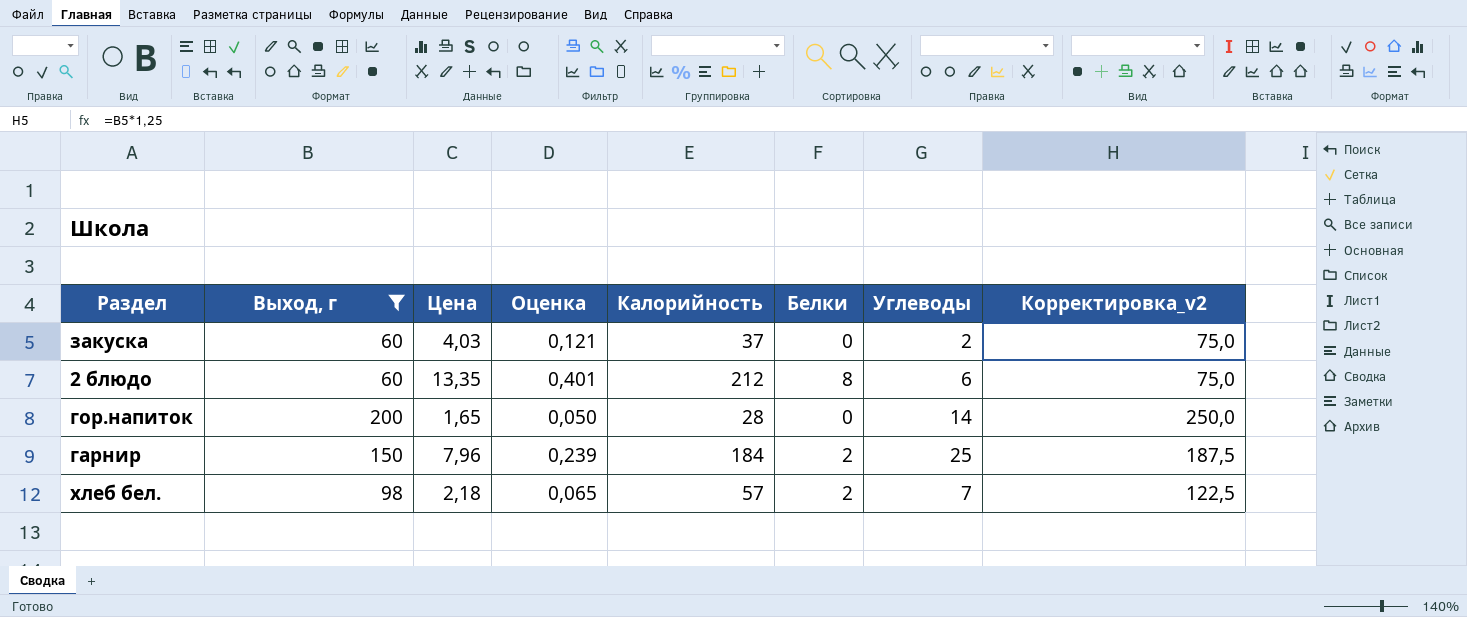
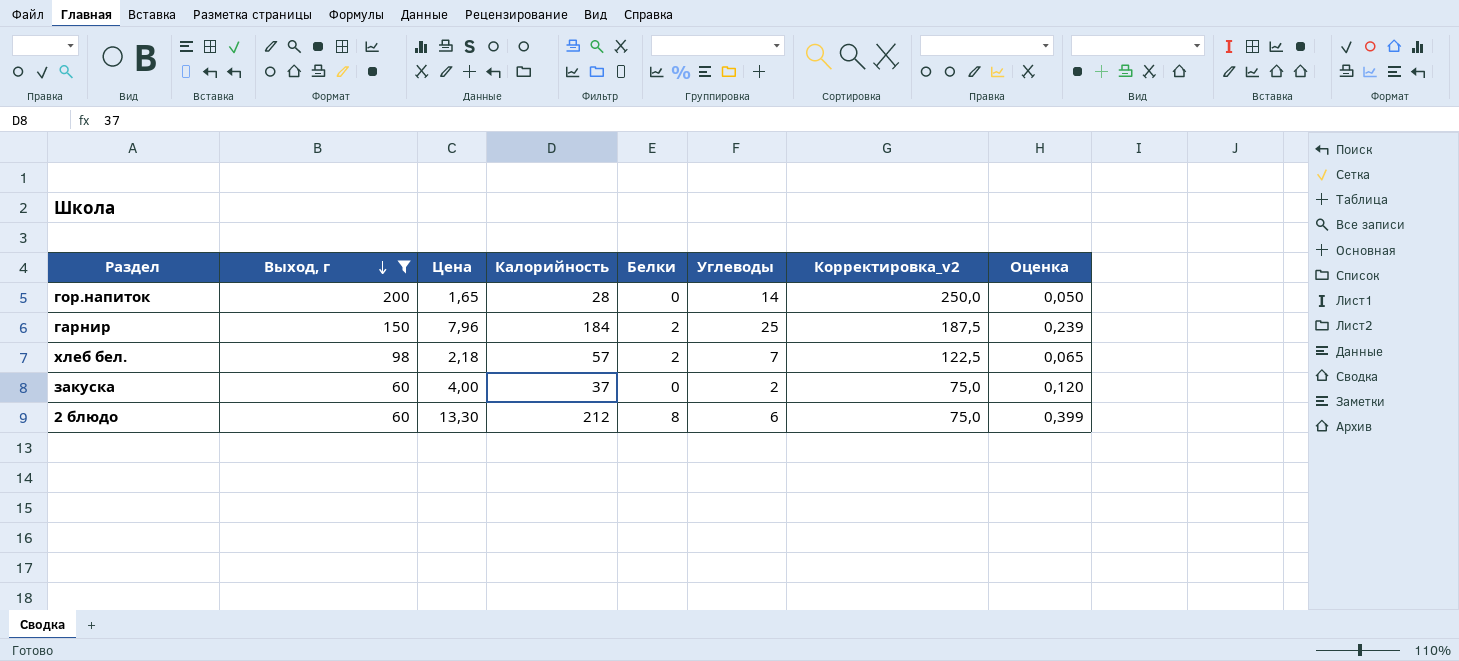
row order: none -> Выход, г descending
column Оценка | position: 4 -> 8
закуска | Цена: 4,03 -> 4,00
закуска | Оценка: 0,121 -> 0,120
2 блюдо | Цена: 13,35 -> 13,30
2 блюдо | Оценка: 0,401 -> 0,399

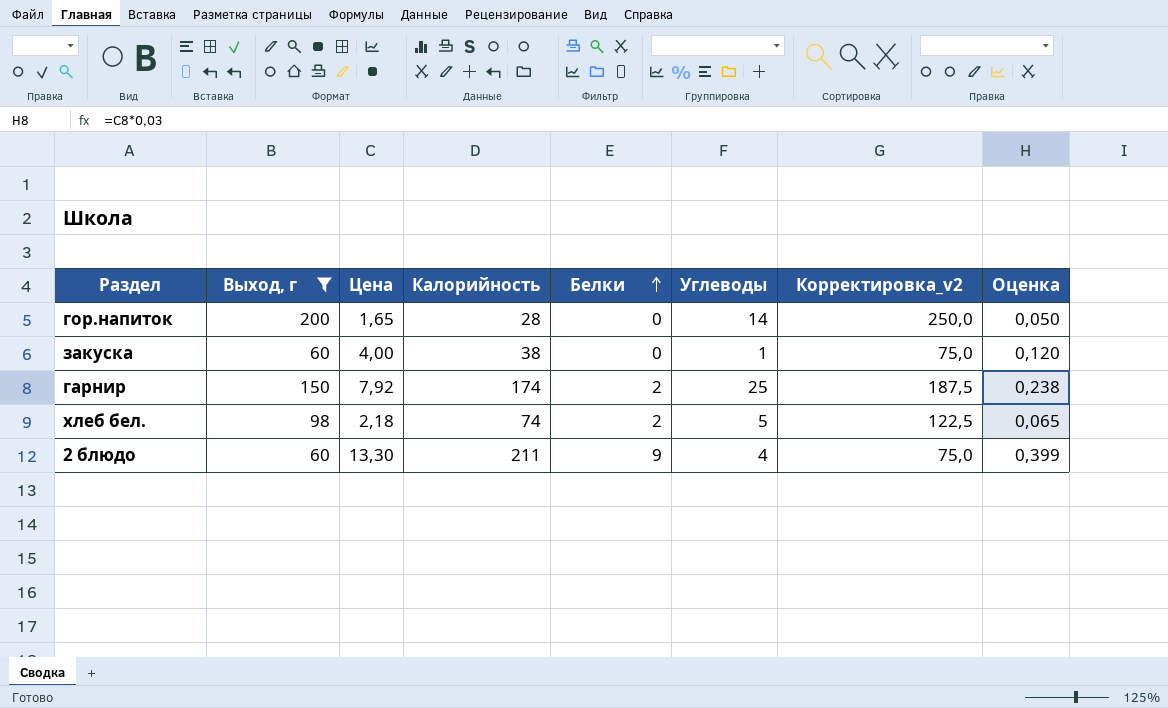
row order: Выход, г descending -> Белки ascending
закуска | Калорийность: 37 -> 38
закуска | Углеводы: 2 -> 1
гарнир | Цена: 7,96 -> 7,92
гарнир | Калорийность: 184 -> 174
гарнир | Оценка: 0,239 -> 0,238
хлеб бел. | Калорийность: 57 -> 74
хлеб бел. | Углеводы: 7 -> 5
2 блюдо | Калорийность: 212 -> 211
2 блюдо | Белки: 8 -> 9
2 блюдо | Углеводы: 6 -> 4

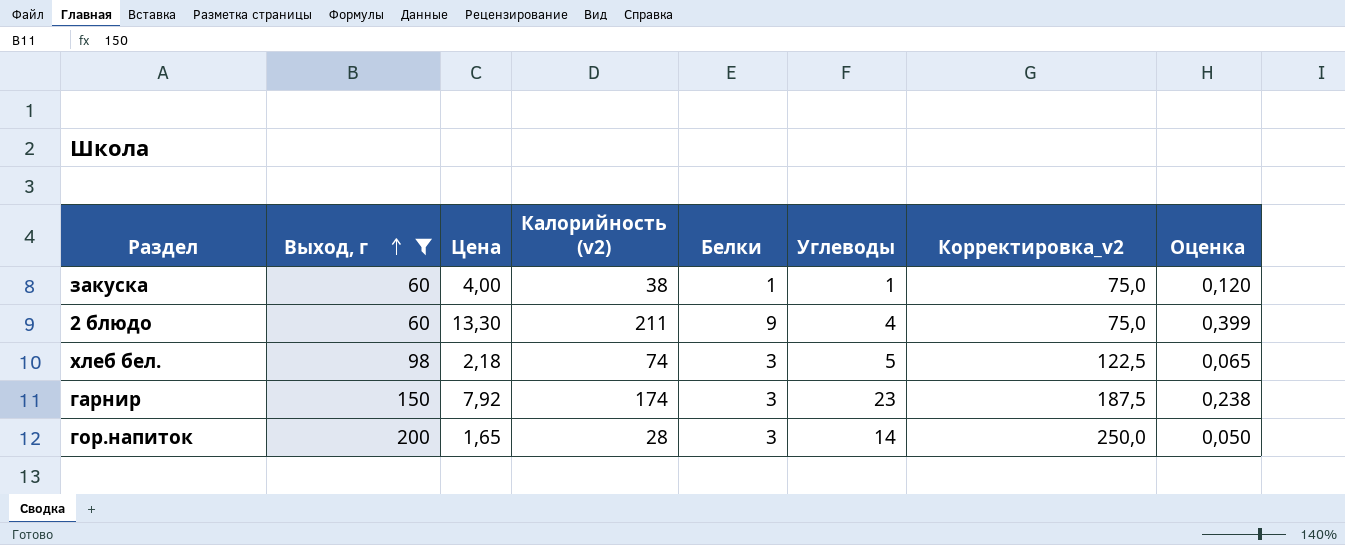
row order: Белки ascending -> Выход, г ascending
column name: Калорийность -> Калорийность (v2)
закуска | Белки: 0 -> 1
хлеб бел. | Белки: 2 -> 3
гарнир | Белки: 2 -> 3
гарнир | Углеводы: 25 -> 23
гор.напиток | Белки: 0 -> 3

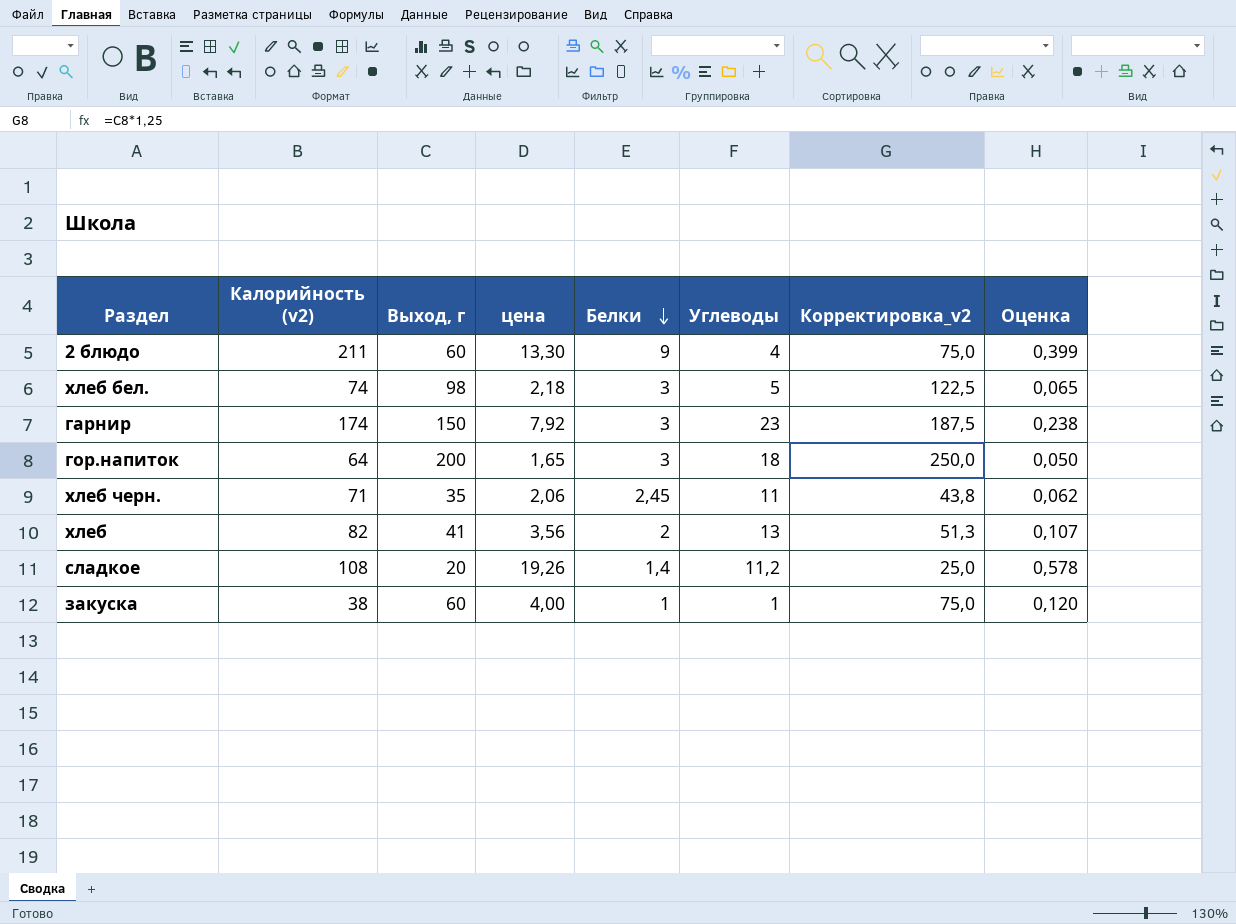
filter: Выход, г >= 60 -> none
row order: Выход, г ascending -> Белки descending
column Калорийность (v2) | position: 4 -> 2
column name: Цена -> цена
гор.напиток | Калорийность (v2): 28 -> 64
гор.напиток | Углеводы: 14 -> 18

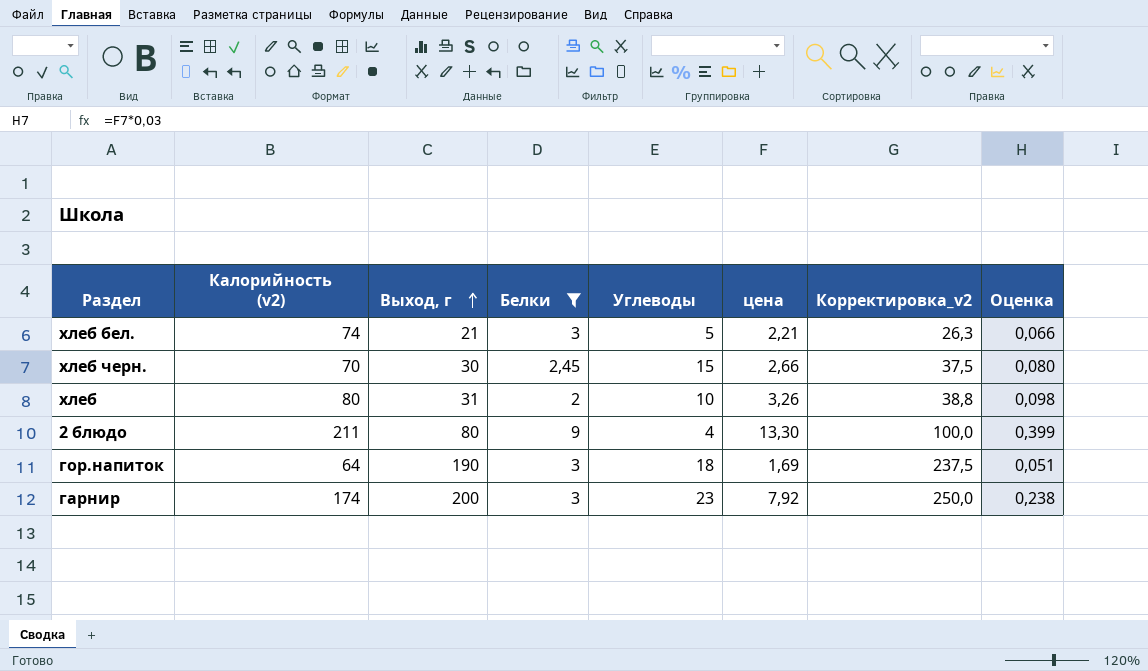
filter: none -> Белки >= 2
row order: Белки descending -> Выход, г ascending
column цена | position: 4 -> 6
хлеб бел. | Выход, г: 98 -> 21
хлеб бел. | цена: 2,18 -> 2,21
хлеб бел. | Корректировка_v2: 122,5 -> 26,3
хлеб бел. | Оценка: 0,065 -> 0,066
хлеб черн. | Калорийность (v2): 71 -> 70
хлеб черн. | Выход, г: 35 -> 30
хлеб черн. | Углеводы: 11 -> 15
хлеб черн. | цена: 2,06 -> 2,66
хлеб черн. | Корректировка_v2: 43,8 -> 37,5
хлеб черн. | Оценка: 0,062 -> 0,080
хлеб | Калорийность (v2): 82 -> 80
хлеб | Выход, г: 41 -> 31
хлеб | Углеводы: 13 -> 10
хлеб | цена: 3,56 -> 3,26
хлеб | Корректировка_v2: 51,3 -> 38,8
хлеб | Оценка: 0,107 -> 0,098
2 блюдо | Выход, г: 60 -> 80
2 блюдо | Корректировка_v2: 75,0 -> 100,0
гор.напиток | Выход, г: 200 -> 190
гор.напиток | цена: 1,65 -> 1,69
гор.напиток | Корректировка_v2: 250,0 -> 237,5
гор.напиток | Оценка: 0,050 -> 0,051
гарнир | Выход, г: 150 -> 200
гарнир | Корректировка_v2: 187,5 -> 250,0

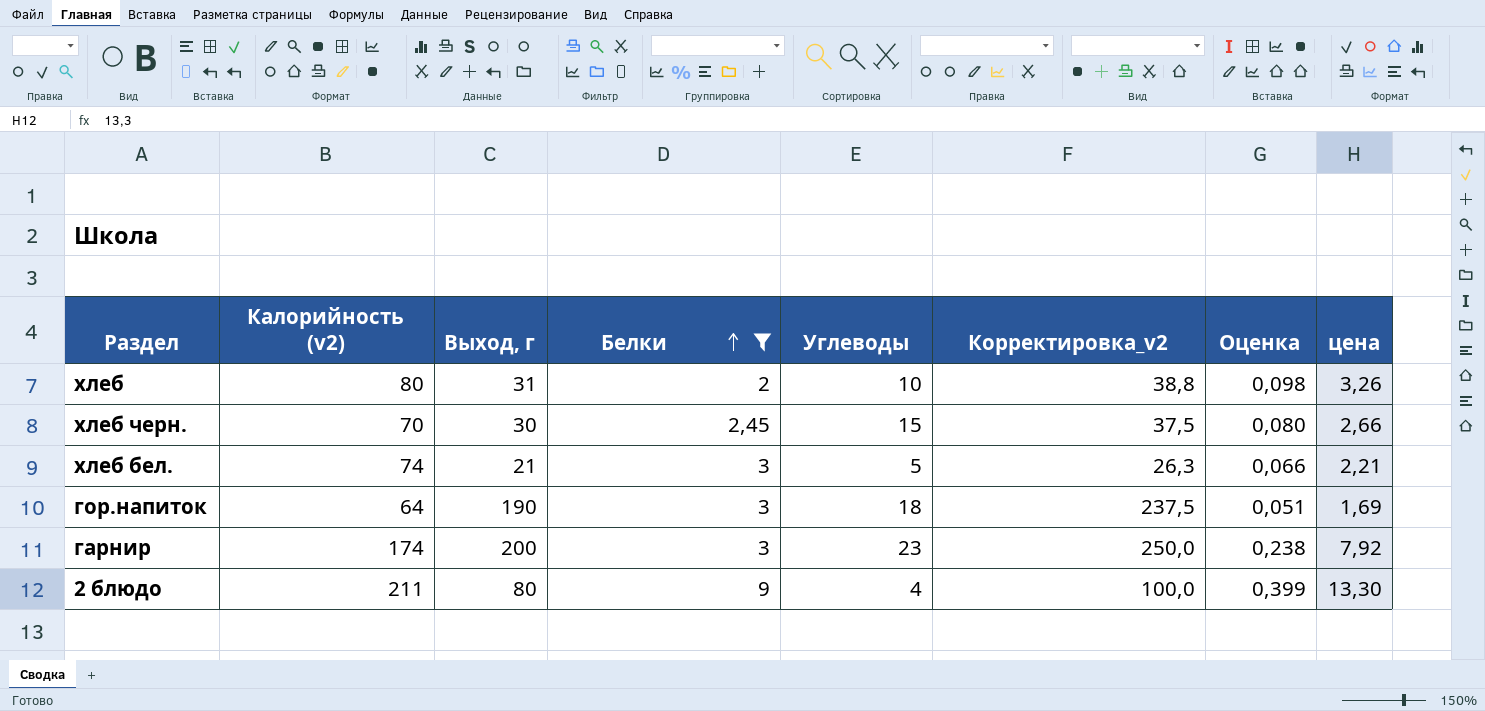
row order: Выход, г ascending -> Белки ascending
column цена | position: 6 -> 8

